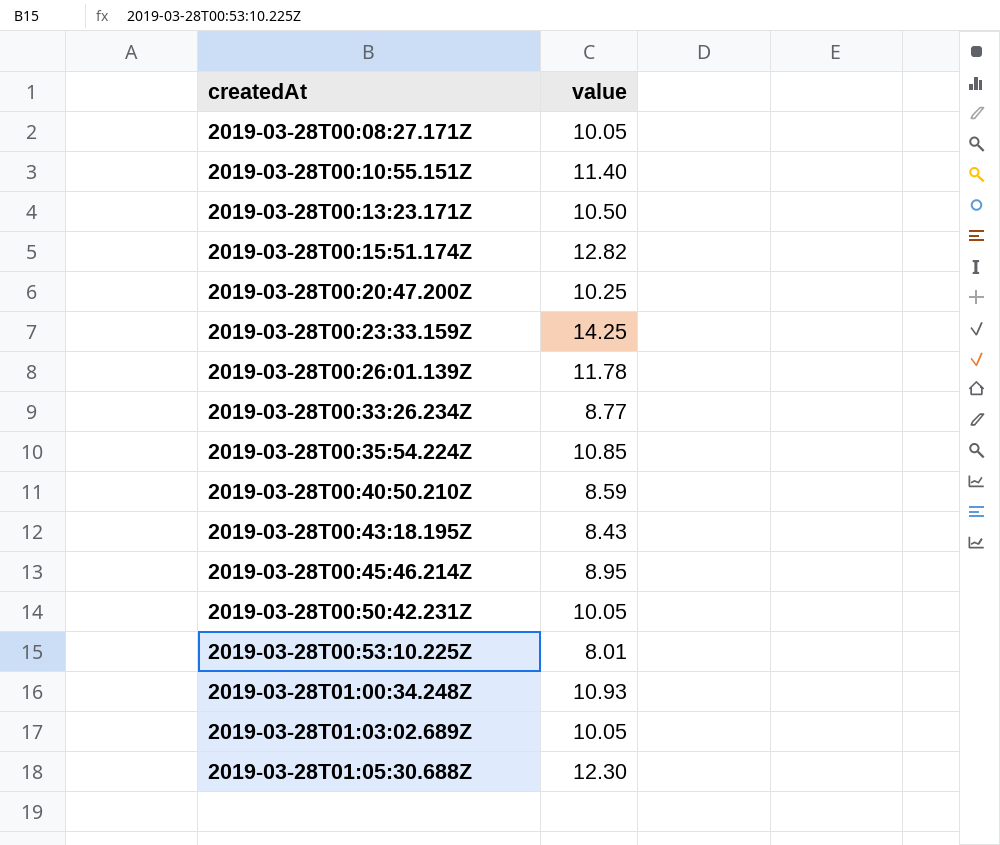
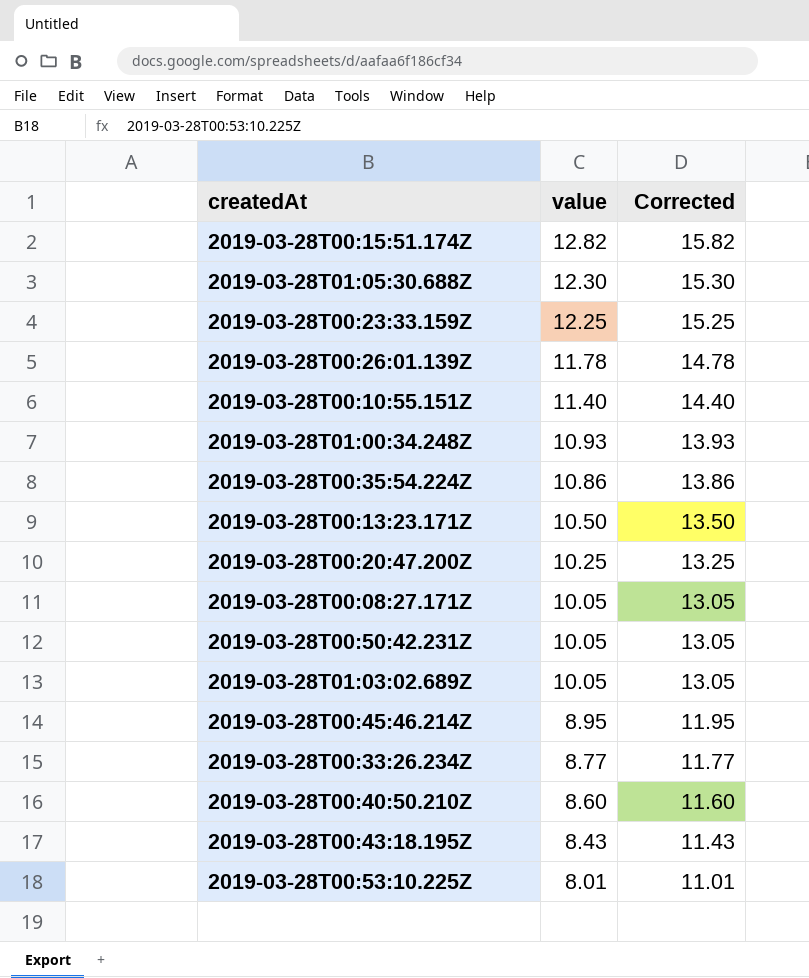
row order: createdAt ascending -> value descending
column Corrected | formula: none -> [value] + 3
2019-03-28T00:23:33.159Z | value: 14.25 -> 12.25
2019-03-28T00:35:54.224Z | value: 10.85 -> 10.86
2019-03-28T00:40:50.210Z | value: 8.59 -> 8.60

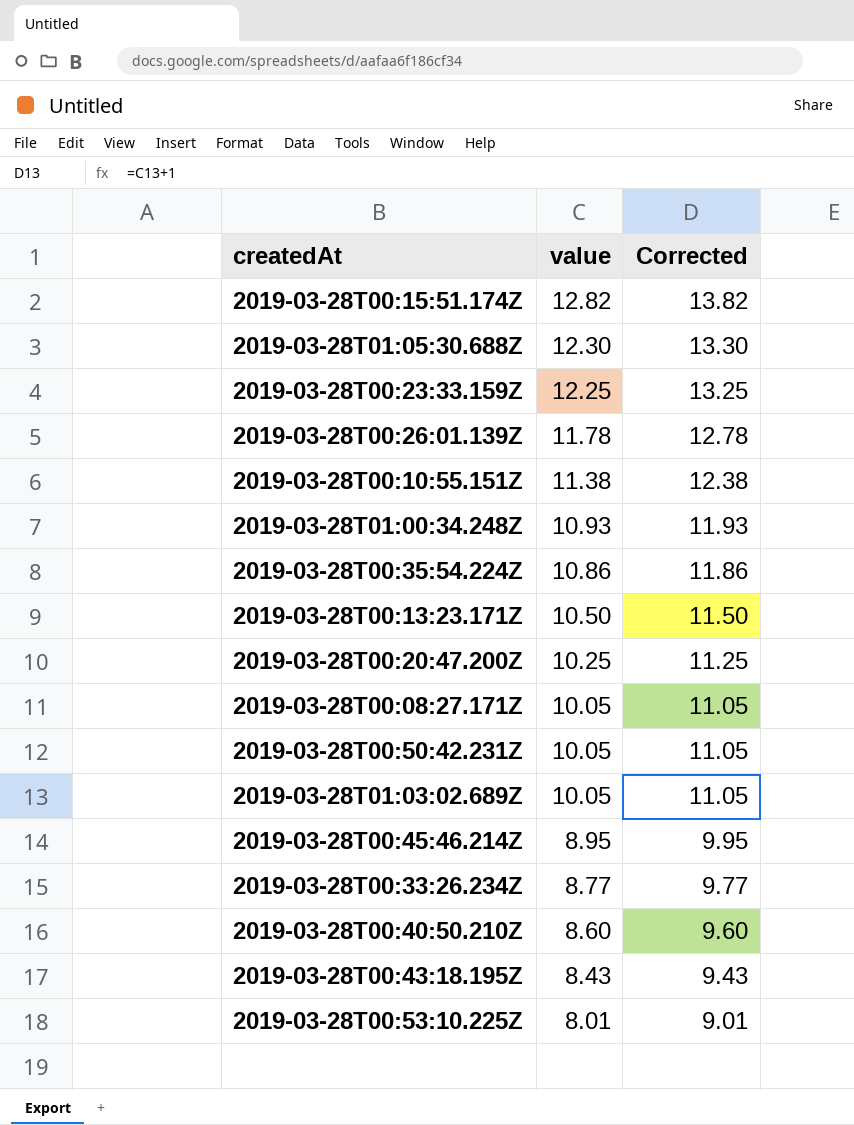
column Corrected | formula: [value] + 3 -> [value] + 1
2019-03-28T00:10:55.151Z | value: 11.40 -> 11.38

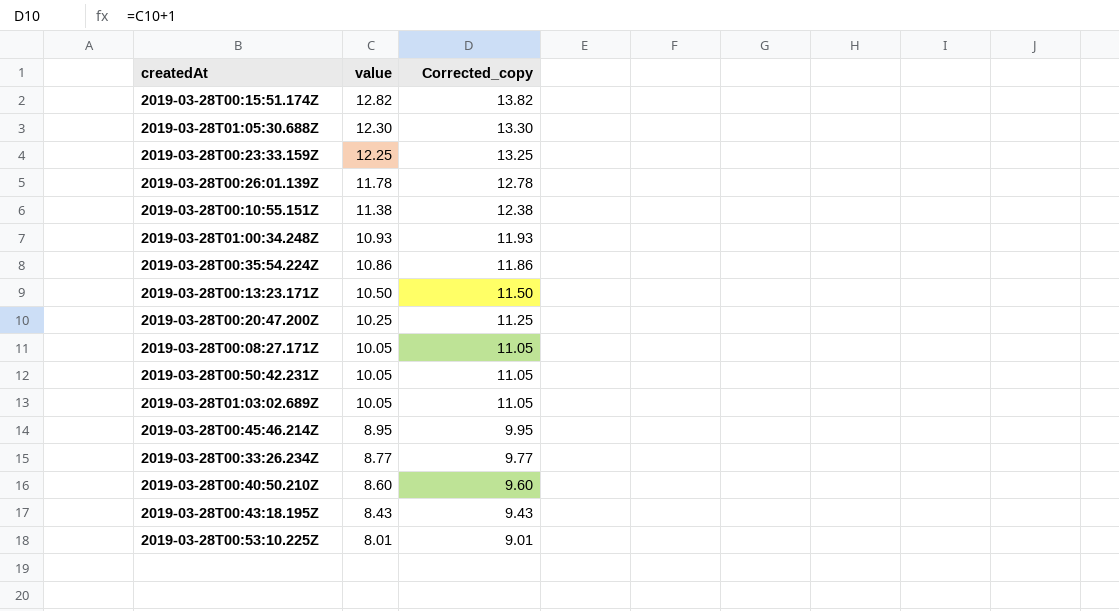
column name: Corrected -> Corrected_copy

